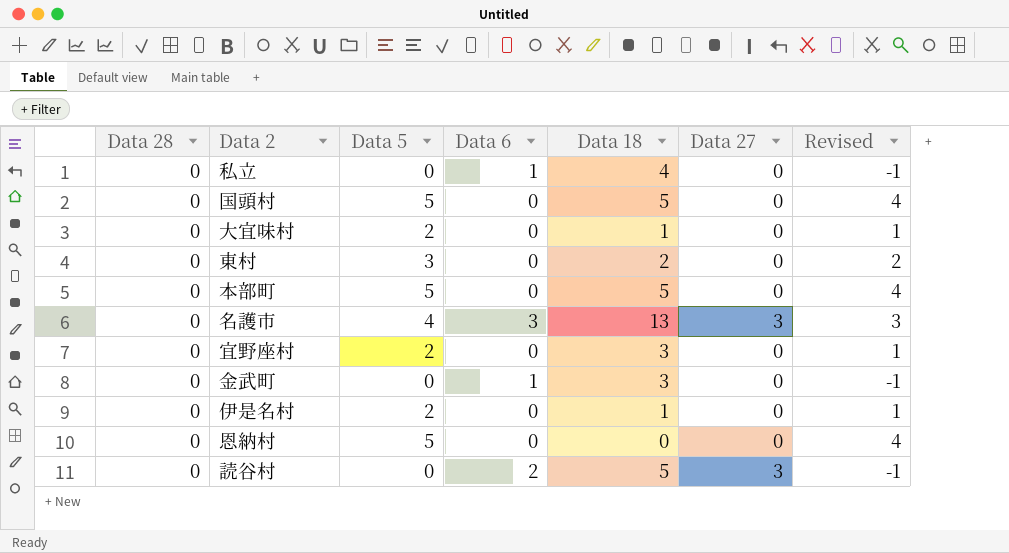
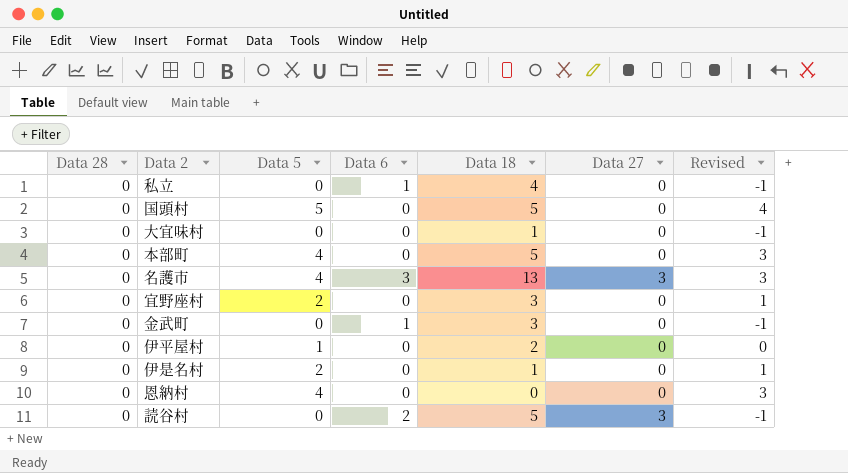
row 東村: 0 | 3 | 0 | 2 | 0 | 2 -> none
大宜味村 | Data 5: 2 -> 0
大宜味村 | Revised: 1 -> -1
本部町 | Data 5: 5 -> 4
本部町 | Revised: 4 -> 3
row 伊平屋村: none -> 0 | 1 | 0 | 2 | 0 | 0
恩納村 | Data 5: 5 -> 4
恩納村 | Revised: 4 -> 3

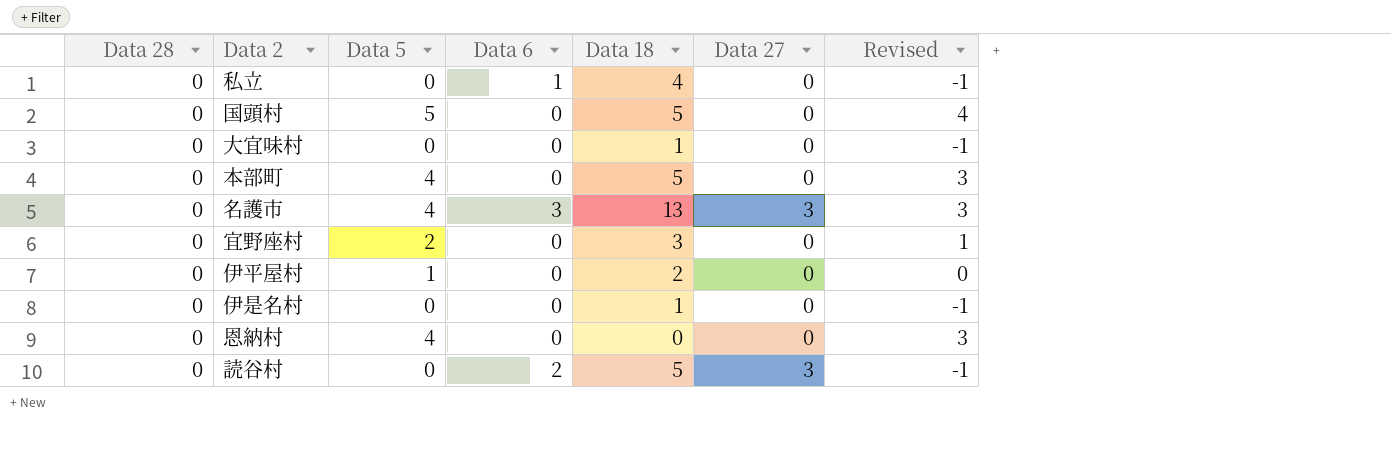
row 金武町: 0 | 0 | 1 | 3 | 0 | -1 -> none
伊是名村 | Data 5: 2 -> 0
伊是名村 | Revised: 1 -> -1

